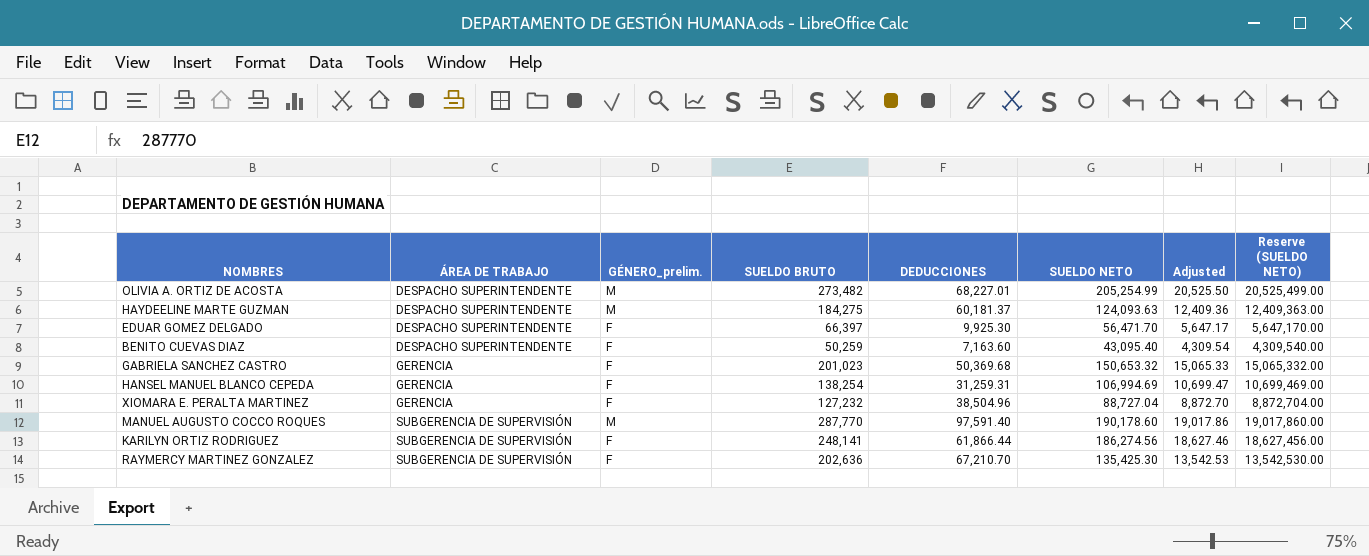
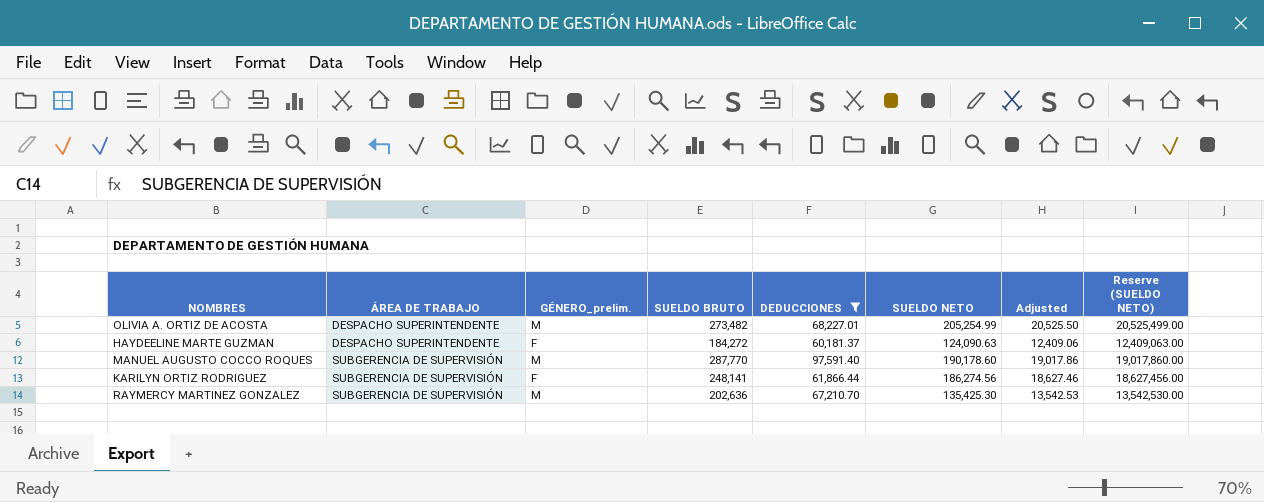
filter: none -> DEDUCCIONES >= 60,181.37
HAYDEELINE MARTE GUZMAN | GÉNERO_prelim.: M -> F
HAYDEELINE MARTE GUZMAN | SUELDO BRUTO: 184,275 -> 184,272
HAYDEELINE MARTE GUZMAN | SUELDO NETO: 124,093.63 -> 124,090.63
HAYDEELINE MARTE GUZMAN | Adjusted: 12,409.36 -> 12,409.06
HAYDEELINE MARTE GUZMAN | Reserve (SUELDO NETO): 12,409,363.00 -> 12,409,063.00
RAYMERCY MARTINEZ GONZALEZ | GÉNERO_prelim.: F -> M

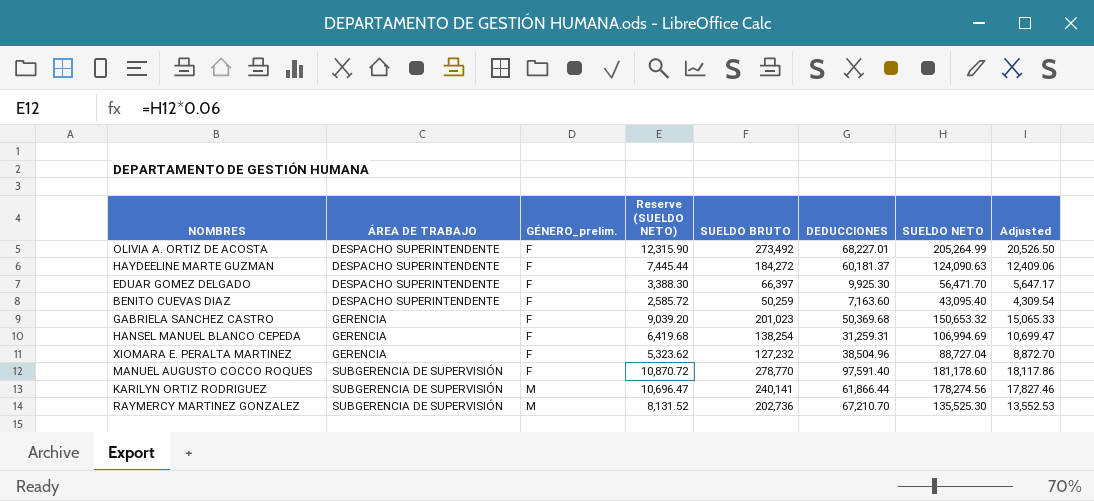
filter: DEDUCCIONES >= 60,181.37 -> none
column Reserve (SUELDO NETO) | formula: [SUELDO NETO] * 100 -> [SUELDO NETO] * 0.06
column Reserve (SUELDO NETO) | position: 8 -> 4
OLIVIA A. ORTIZ DE ACOSTA | GÉNERO_prelim.: M -> F
OLIVIA A. ORTIZ DE ACOSTA | SUELDO BRUTO: 273,482 -> 273,492
OLIVIA A. ORTIZ DE ACOSTA | SUELDO NETO: 205,254.99 -> 205,264.99
OLIVIA A. ORTIZ DE ACOSTA | Adjusted: 20,525.50 -> 20,526.50
MANUEL AUGUSTO COCCO ROQUES | GÉNERO_prelim.: M -> F
MANUEL AUGUSTO COCCO ROQUES | SUELDO BRUTO: 287,770 -> 278,770
MANUEL AUGUSTO COCCO ROQUES | SUELDO NETO: 190,178.60 -> 181,178.60
MANUEL AUGUSTO COCCO ROQUES | Adjusted: 19,017.86 -> 18,117.86
KARILYN ORTIZ RODRIGUEZ | GÉNERO_prelim.: F -> M
KARILYN ORTIZ RODRIGUEZ | SUELDO BRUTO: 248,141 -> 240,141
KARILYN ORTIZ RODRIGUEZ | SUELDO NETO: 186,274.56 -> 178,274.56
KARILYN ORTIZ RODRIGUEZ | Adjusted: 18,627.46 -> 17,827.46
RAYMERCY MARTINEZ GONZALEZ | SUELDO BRUTO: 202,636 -> 202,736
RAYMERCY MARTINEZ GONZALEZ | SUELDO NETO: 135,425.30 -> 135,525.30
RAYMERCY MARTINEZ GONZALEZ | Adjusted: 13,542.53 -> 13,552.53

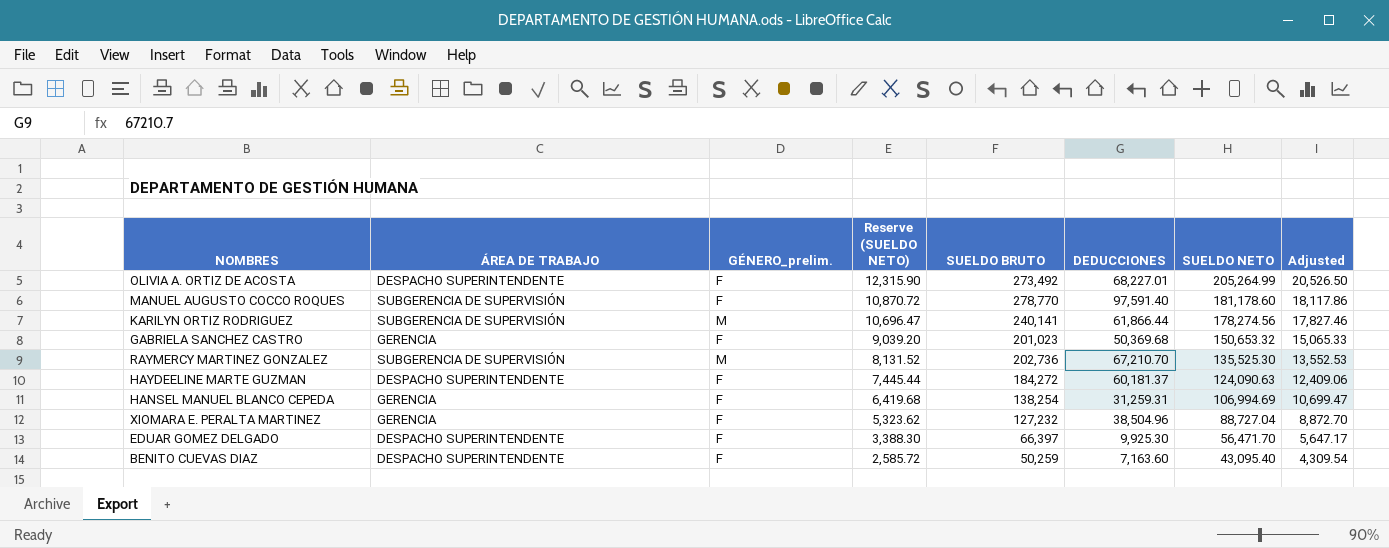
row order: ÁREA DE TRABAJO ascending -> Reserve (SUELDO NETO) descending

